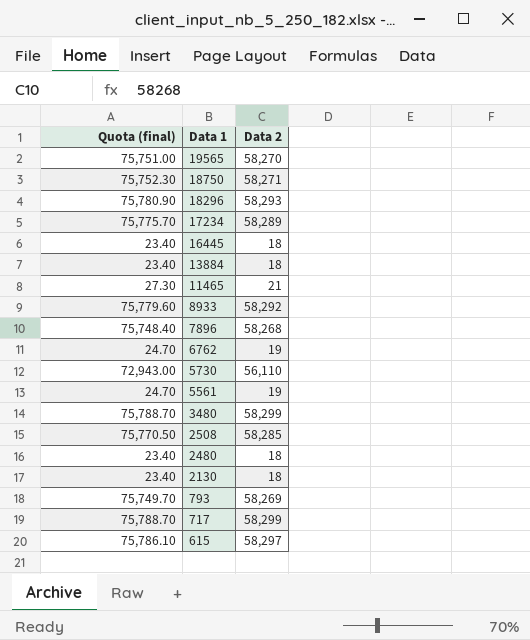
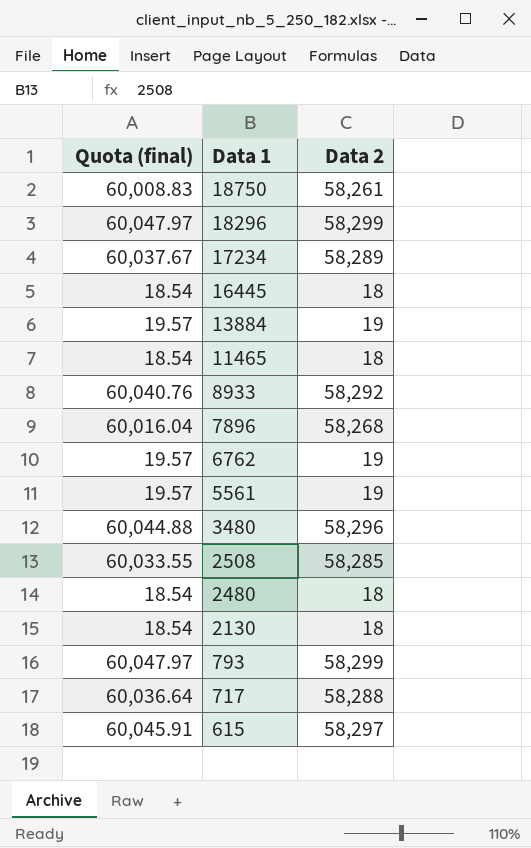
column Quota (final) | formula: [Data 2] * 1.3 -> [Data 2] * 1.03
row 19565: 75,751.00 | 58,270 -> none
row 5730: 72,943.00 | 56,110 -> none
18750 | Data 2: 58,271 -> 58,261
18296 | Data 2: 58,293 -> 58,299
13884 | Data 2: 18 -> 19
11465 | Data 2: 21 -> 18
3480 | Data 2: 58,299 -> 58,296
793 | Data 2: 58,269 -> 58,299
717 | Data 2: 58,299 -> 58,288

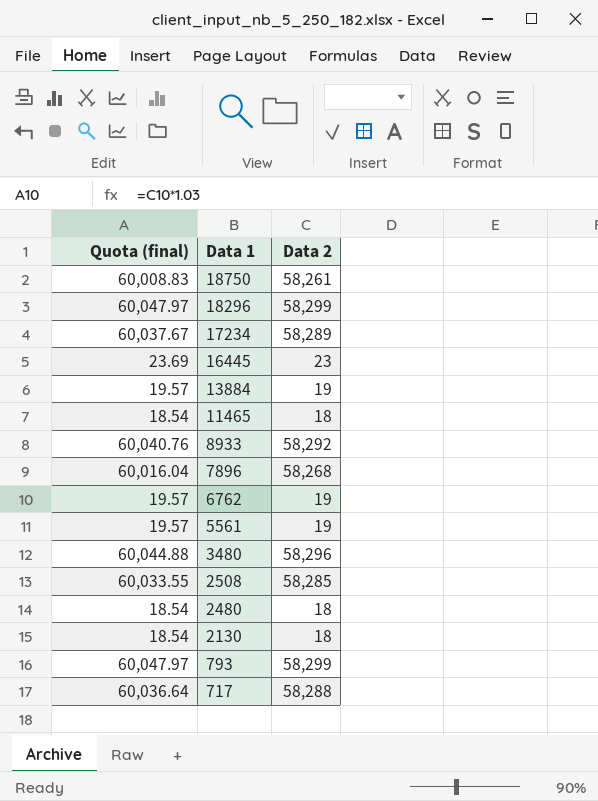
row 615: 60,045.91 | 58,297 -> none
16445 | Quota (final): 18.54 -> 23.69
16445 | Data 2: 18 -> 23

